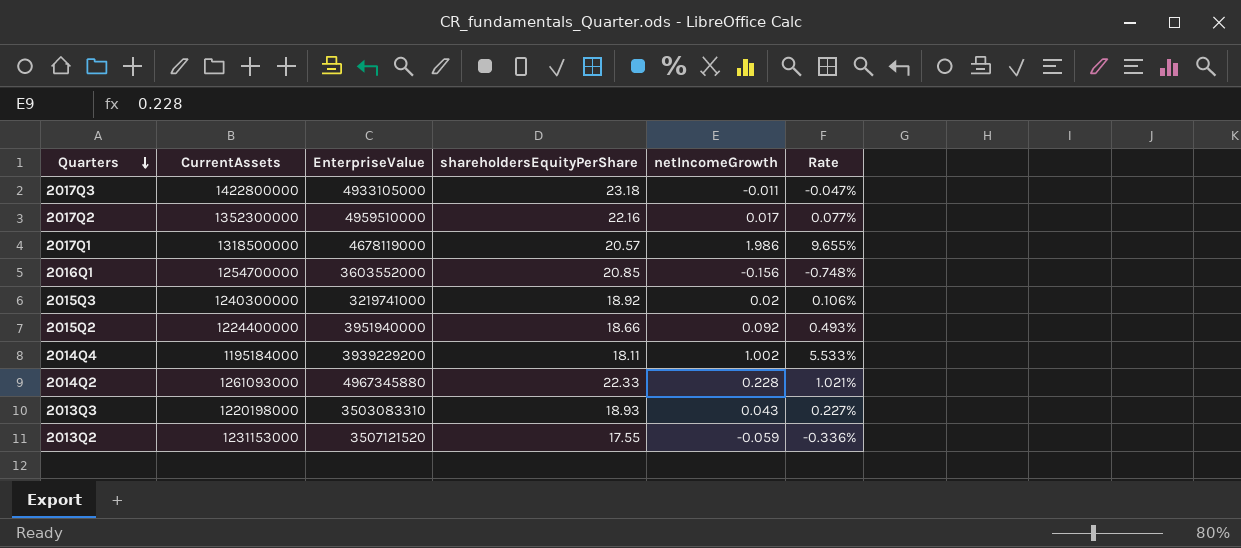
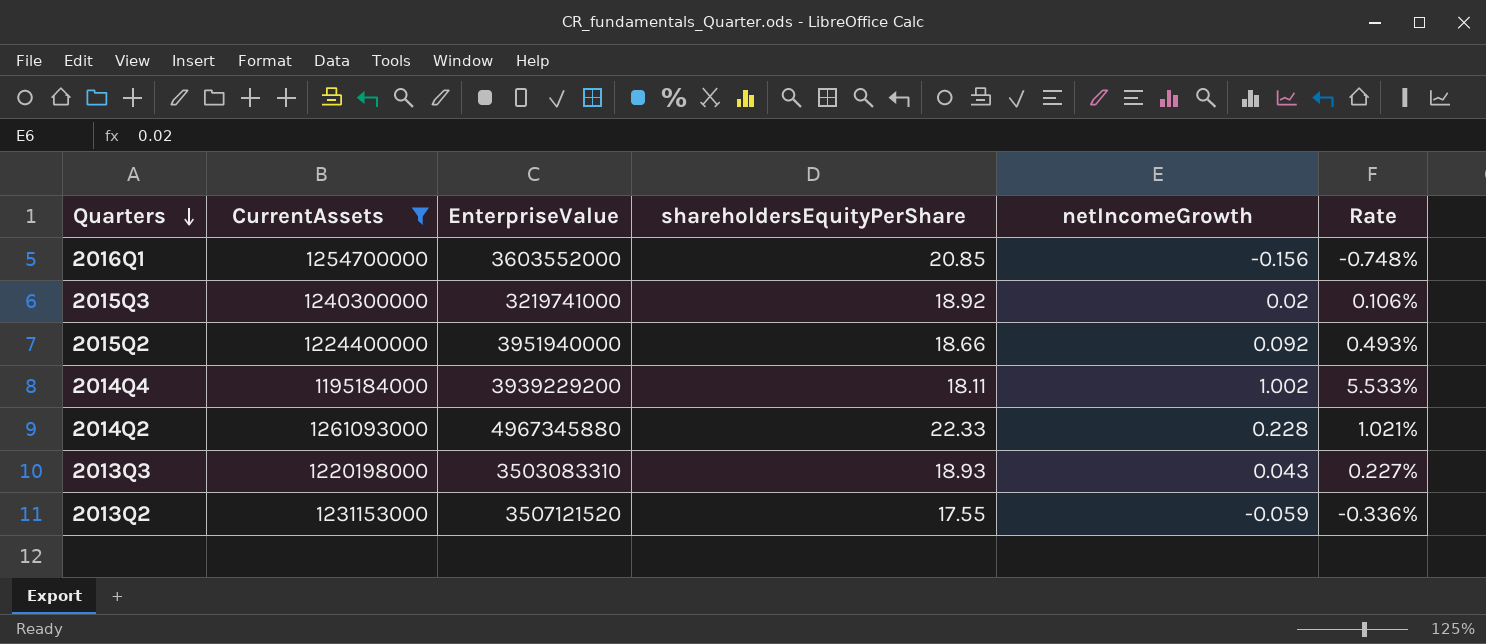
filter: none -> CurrentAssets <= 1261093000

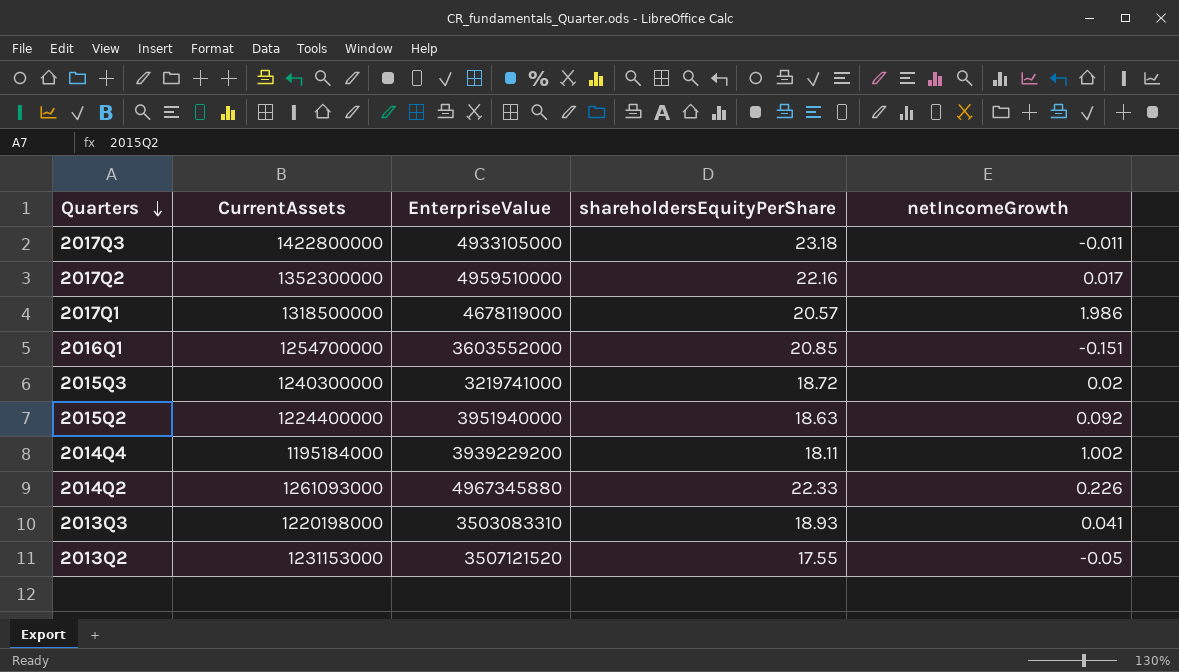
filter: CurrentAssets <= 1261093000 -> none
column Rate | formula: [netIncomeGrowth] / [shareholdersEquityPerShare] -> none
2016Q1 | netIncomeGrowth: -0.156 -> -0.151
2015Q3 | shareholdersEquityPerShare: 18.92 -> 18.72
2015Q2 | shareholdersEquityPerShare: 18.66 -> 18.63
2014Q2 | netIncomeGrowth: 0.228 -> 0.226
2013Q3 | netIncomeGrowth: 0.043 -> 0.041
2013Q2 | netIncomeGrowth: -0.059 -> -0.05

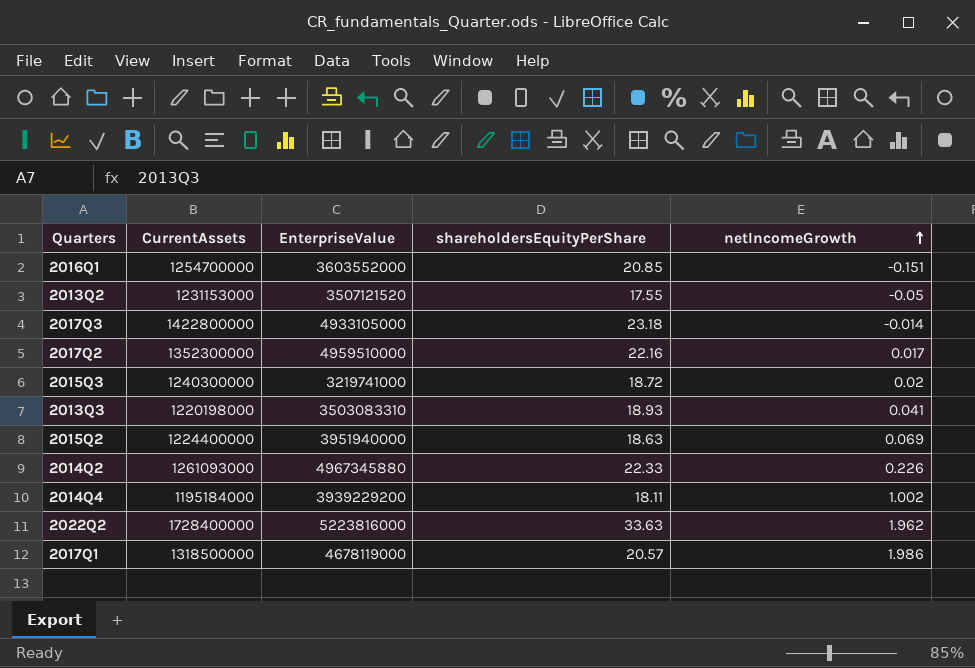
row order: Quarters descending -> netIncomeGrowth ascending
2017Q3 | netIncomeGrowth: -0.011 -> -0.014
2015Q2 | netIncomeGrowth: 0.092 -> 0.069
row 2022Q2: none -> 1728400000 | 5223816000 | 33.63 | 1.962

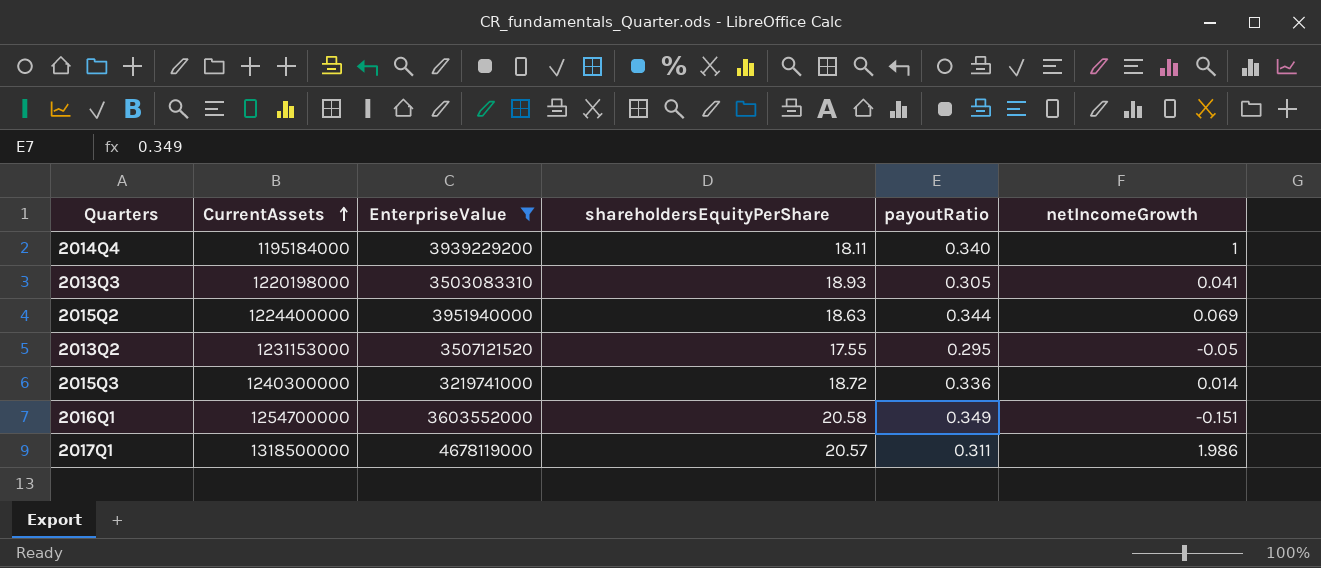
filter: none -> EnterpriseValue <= 4678119000
row order: netIncomeGrowth ascending -> CurrentAssets ascending
column payoutRatio | position: none -> 5
2014Q4 | netIncomeGrowth: 1.002 -> 1
2015Q3 | netIncomeGrowth: 0.02 -> 0.014
2016Q1 | shareholdersEquityPerShare: 20.85 -> 20.58

